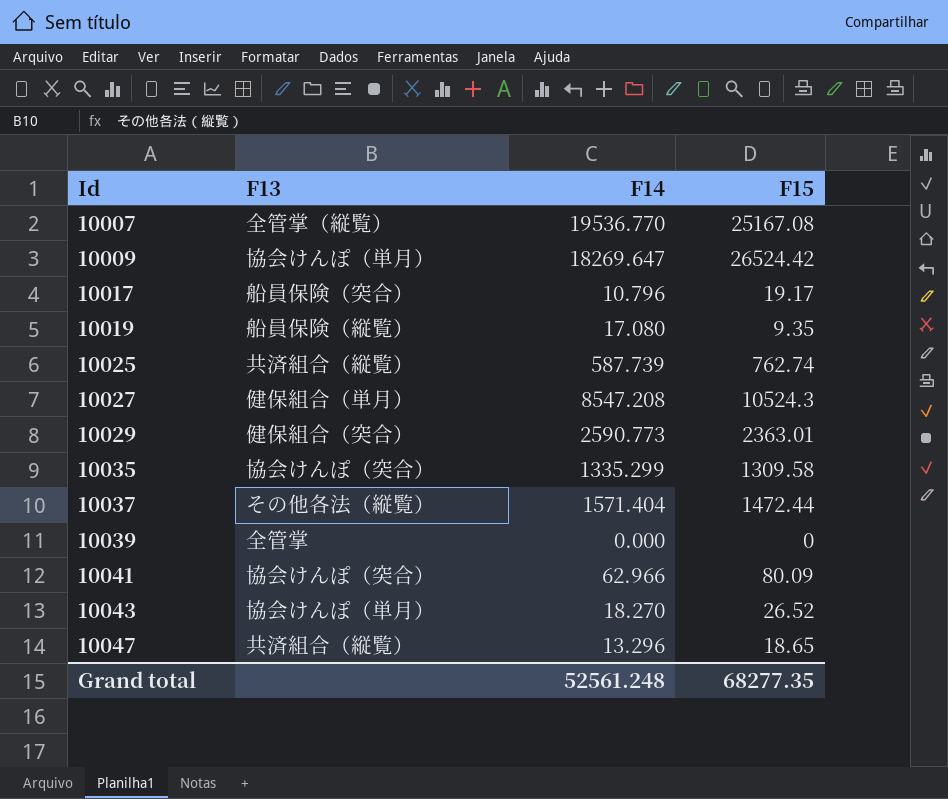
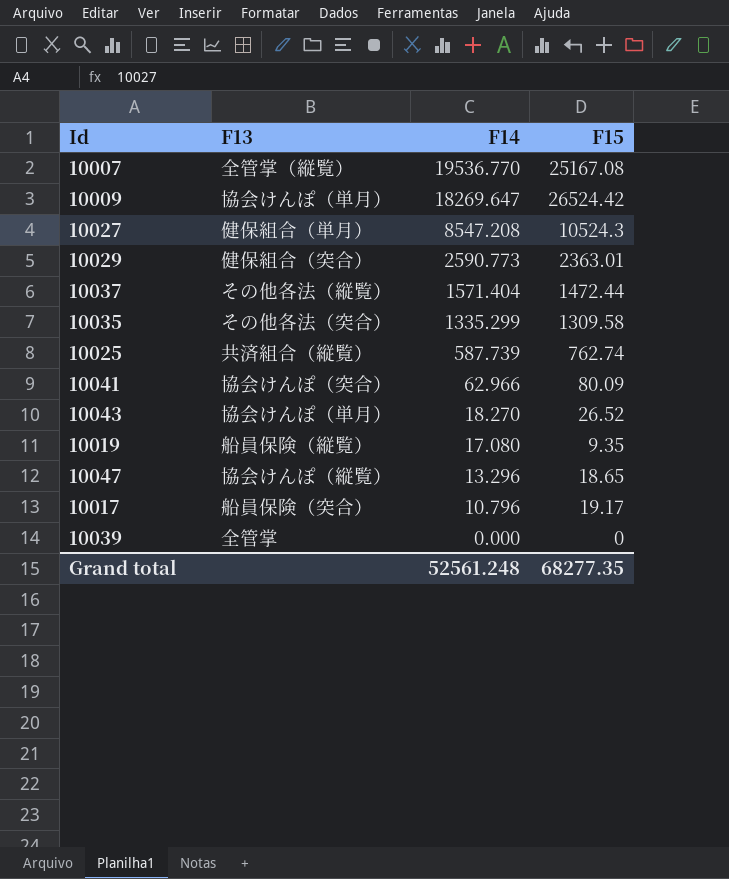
row order: Id ascending -> F14 descending
10035 | F13: 協会けんぽ（突合） -> その他各法（突合）
10047 | F13: 共済組合（縦覧） -> 協会けんぽ（縦覧）

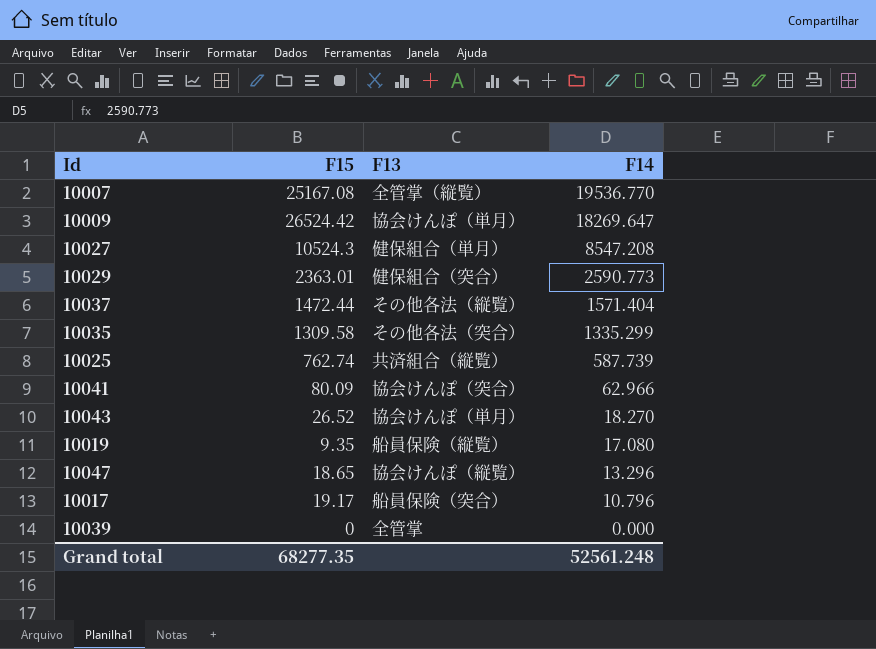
column F15 | position: 4 -> 2

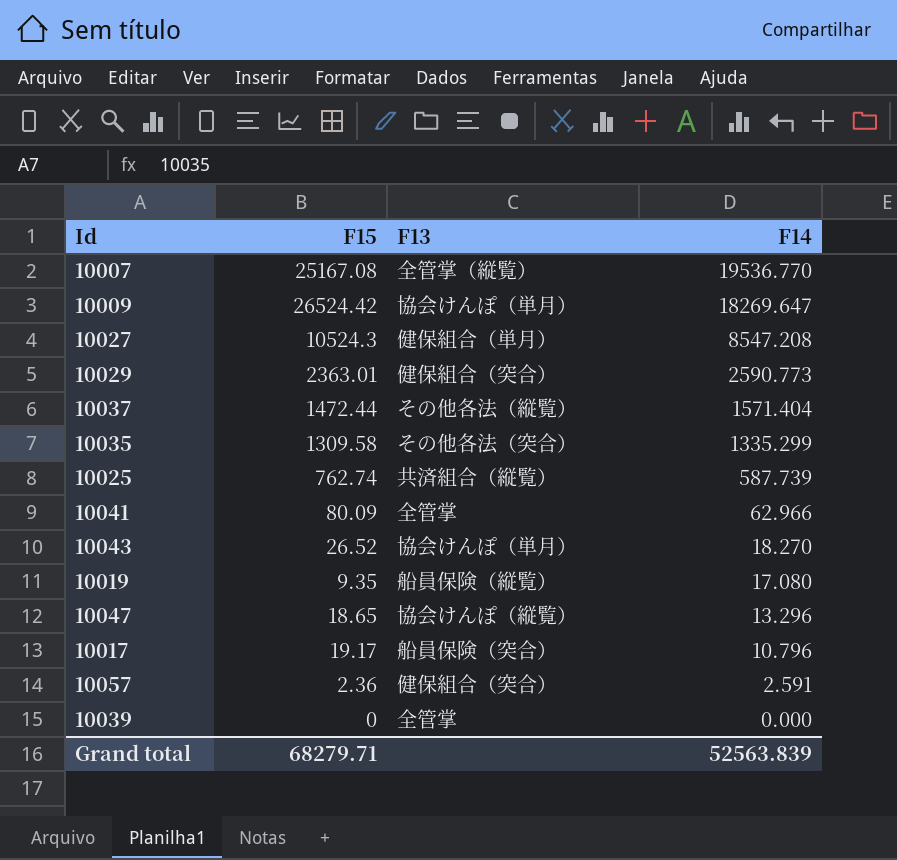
10041 | F13: 協会けんぽ（突合） -> 全管掌
row 10057: none -> 2.36 | 健保組合（突合） | 2.591
Grand total | F15: 68277.35 -> 68279.71
Grand total | F14: 52561.248 -> 52563.839

